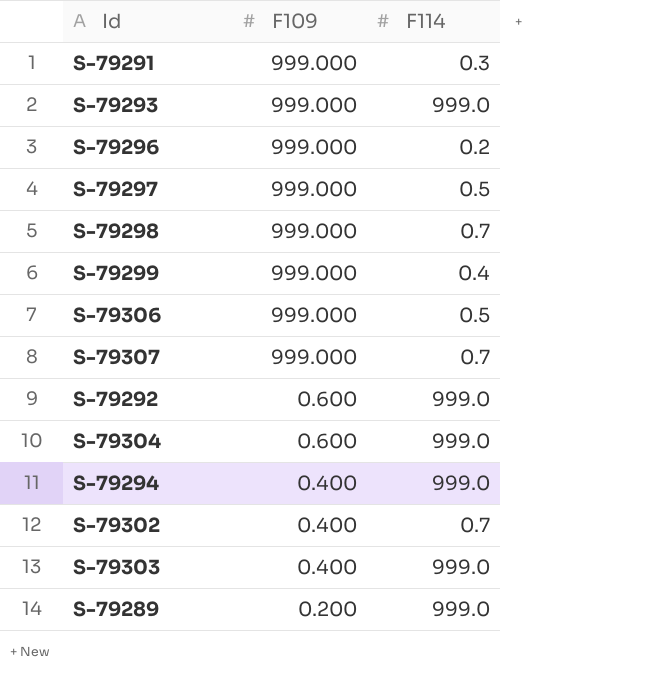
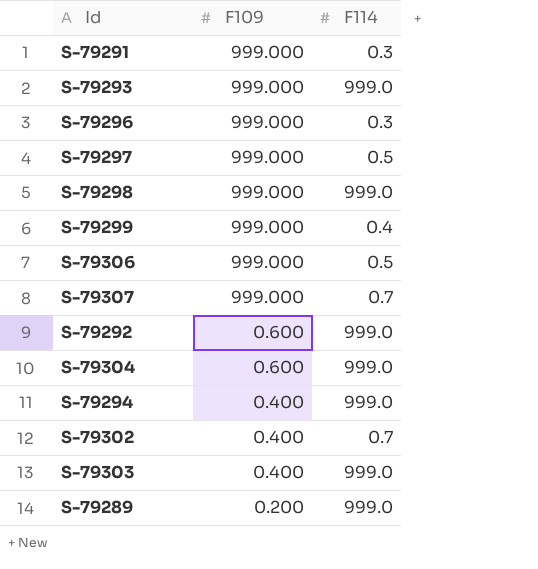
S-79296 | F114: 0.2 -> 0.3
S-79298 | F114: 0.7 -> 999.0

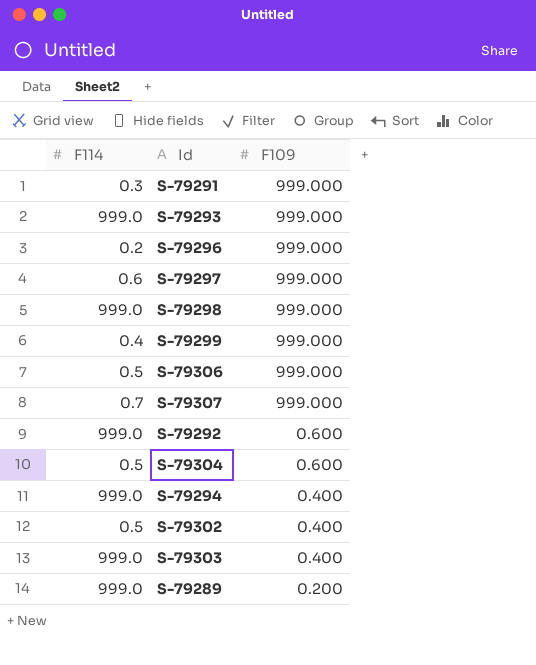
column F114 | position: 3 -> 1
S-79296 | F114: 0.3 -> 0.2
S-79297 | F114: 0.5 -> 0.6
S-79304 | F114: 999.0 -> 0.5
S-79302 | F114: 0.7 -> 0.5

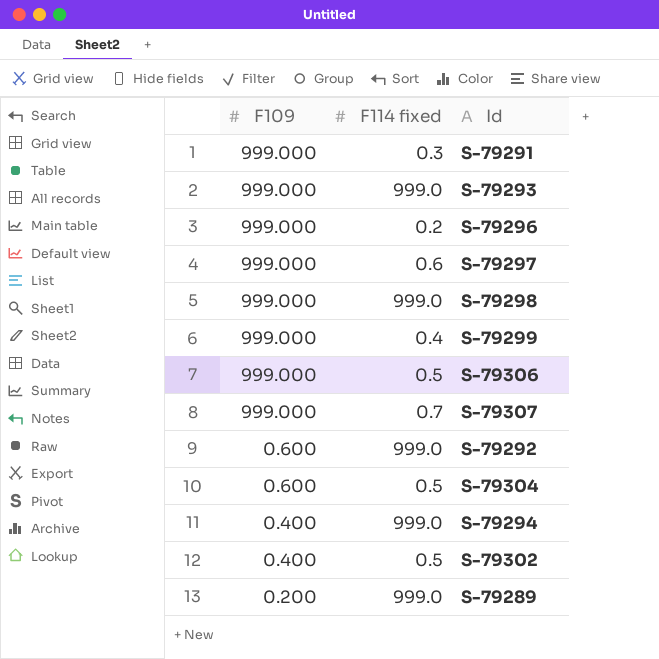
column F109 | position: 3 -> 1
column name: F114 -> F114 fixed
row S-79303: 999.0 | 0.400 -> none

